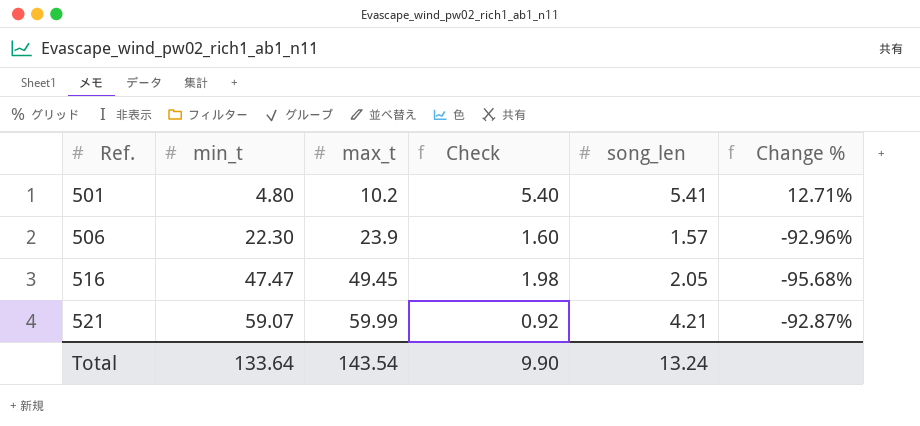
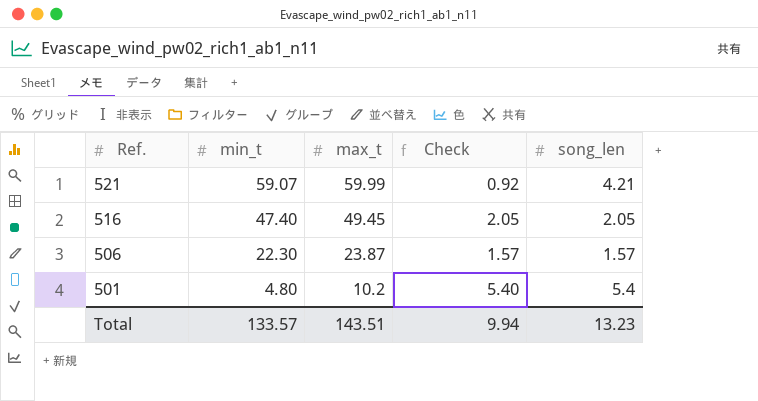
row order: Ref. ascending -> Ref. descending
column Change % | formula: ([song_len] - [min_t]) / [min_t] -> none
516 | min_t: 47.47 -> 47.40
516 | Check: 1.98 -> 2.05
506 | max_t: 23.9 -> 23.87
506 | Check: 1.60 -> 1.57
501 | song_len: 5.41 -> 5.4
Total | min_t: 133.64 -> 133.57
Total | max_t: 143.54 -> 143.51
Total | Check: 9.90 -> 9.94
Total | song_len: 13.24 -> 13.23

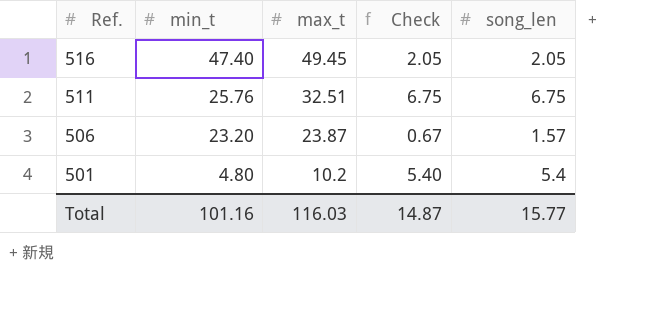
row 521: 59.07 | 59.99 | 0.92 | 4.21 -> none
row 511: none -> 25.76 | 32.51 | 6.75 | 6.75
506 | min_t: 22.30 -> 23.20
506 | Check: 1.57 -> 0.67
Total | min_t: 133.57 -> 101.16
Total | max_t: 143.51 -> 116.03
Total | Check: 9.94 -> 14.87
Total | song_len: 13.23 -> 15.77

